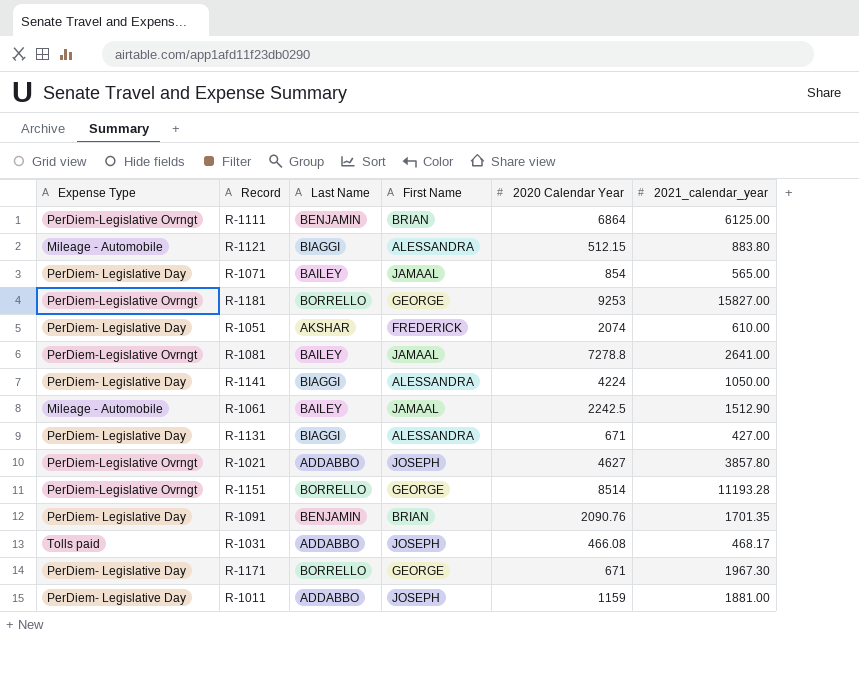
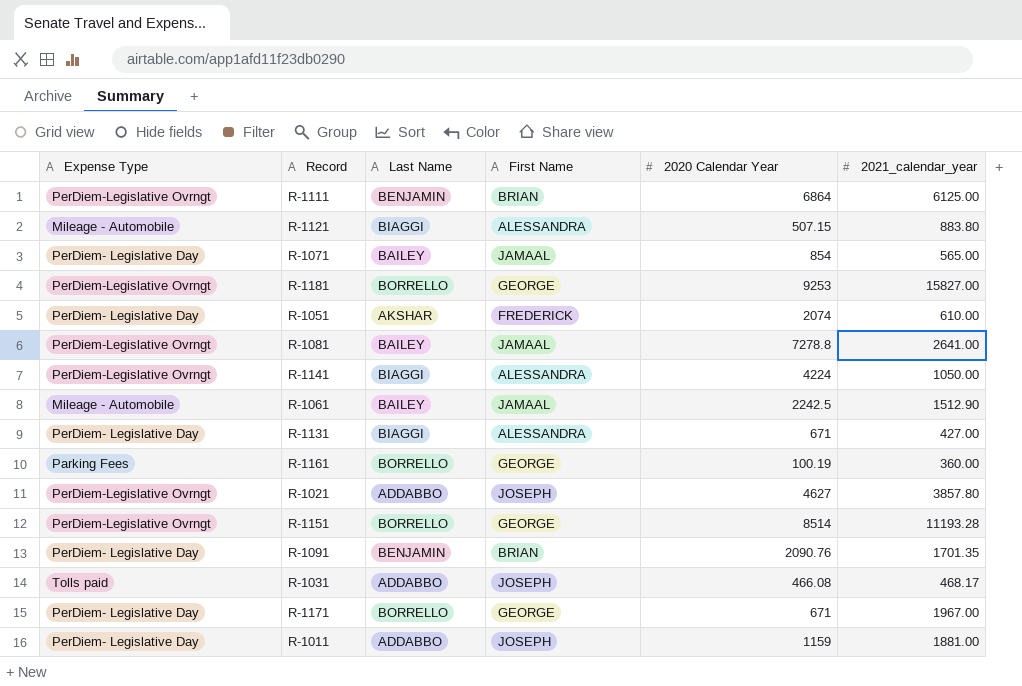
R-1121 | 2020 Calendar Year: 512.15 -> 507.15
R-1141 | Expense Type: PerDiem- Legislative Day -> PerDiem-Legislative Ovrngt
row R-1161: none -> Parking Fees | BORRELLO | GEORGE | 100.19 | 360.00
R-1171 | 2021_calendar_year: 1967.30 -> 1967.00

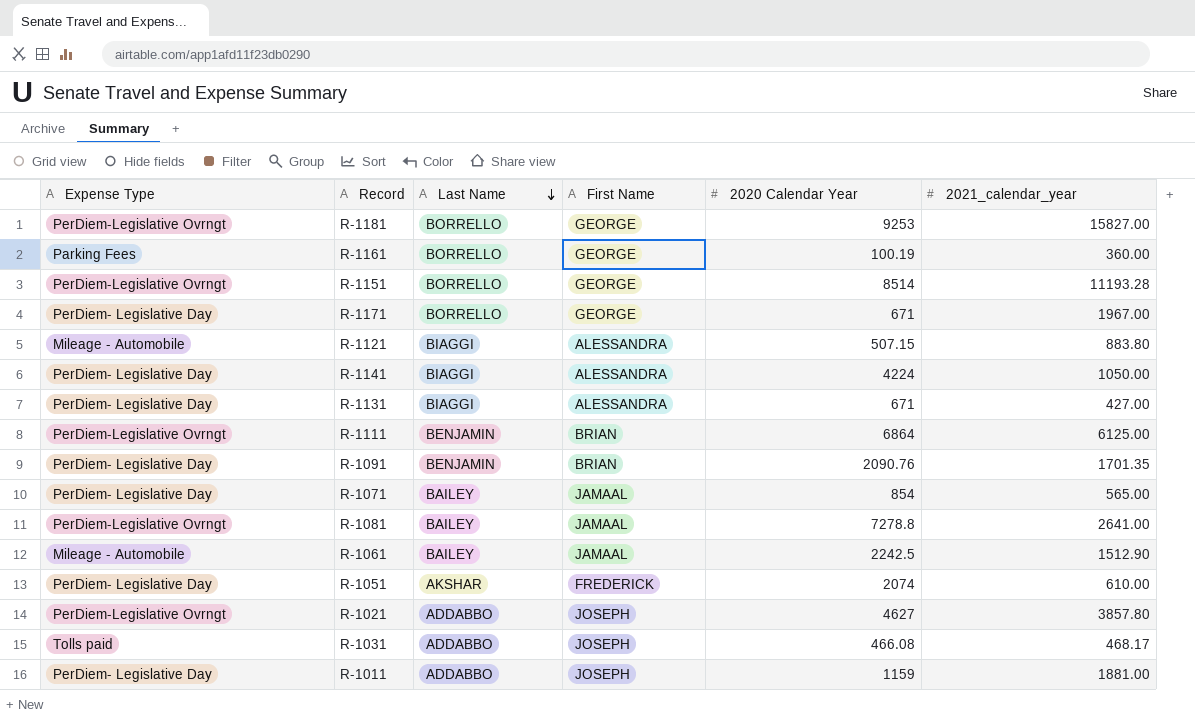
row order: none -> Last Name descending
R-1141 | Expense Type: PerDiem-Legislative Ovrngt -> PerDiem- Legislative Day

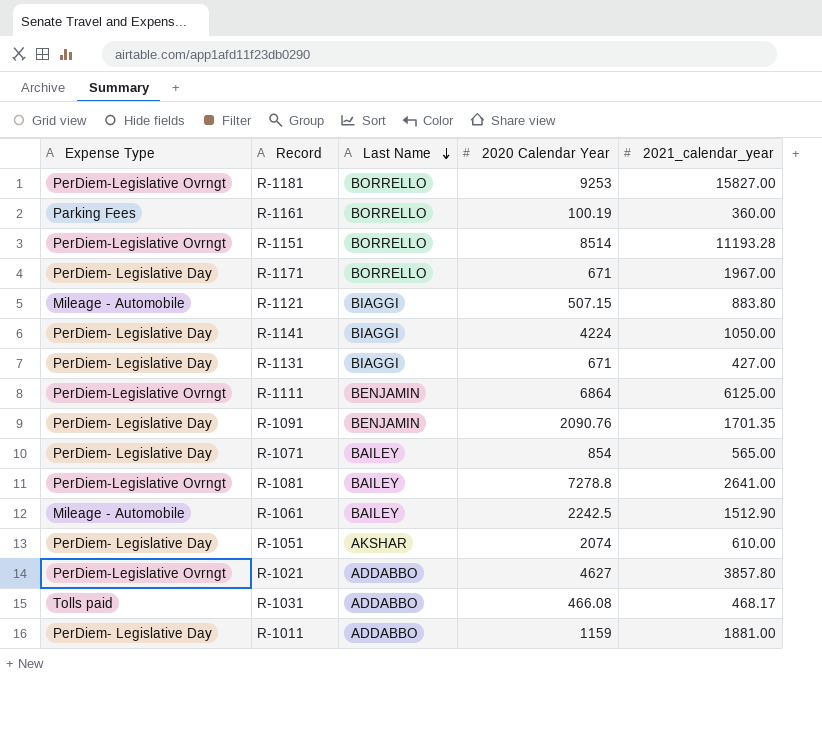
column First Name | position: 4 -> none

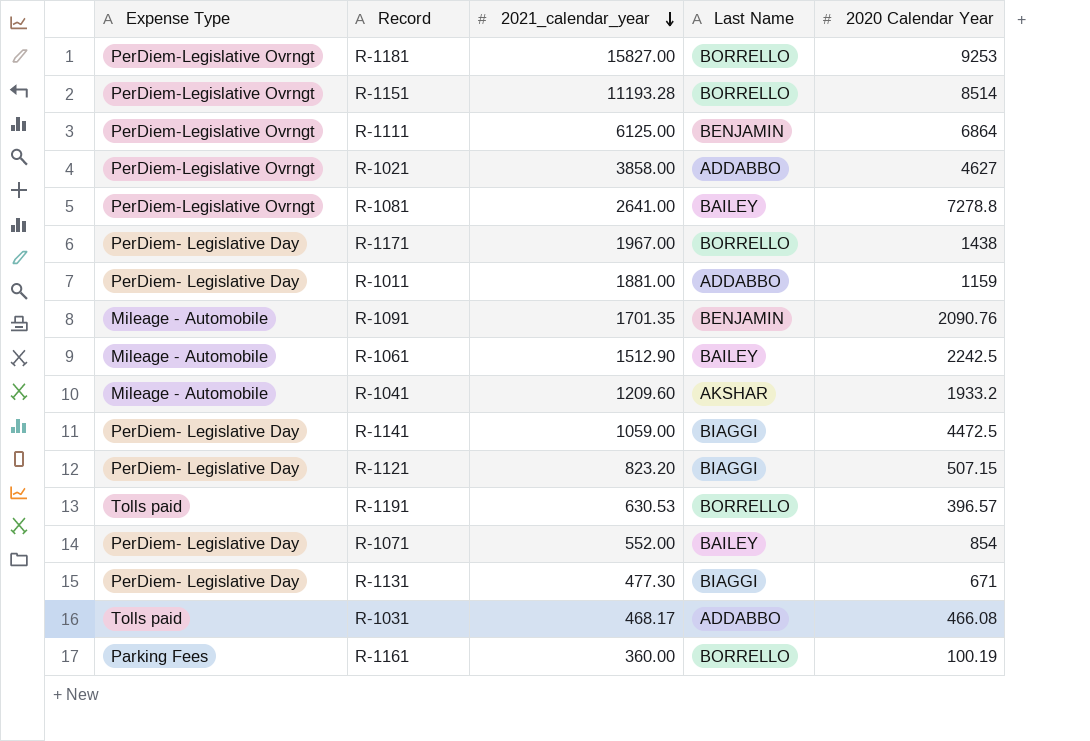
row order: Last Name descending -> 2021_calendar_year descending
column 2021_calendar_year | position: 5 -> 3
row R-1051: PerDiem- Legislative Day | AKSHAR | 2074 | 610.00 -> none
R-1021 | 2021_calendar_year: 3857.80 -> 3858.00
R-1171 | 2020 Calendar Year: 671 -> 1438
R-1091 | Expense Type: PerDiem- Legislative Day -> Mileage - Automobile
row R-1041: none -> Mileage - Automobile | 1209.60 | AKSHAR | 1933.2
R-1141 | 2021_calendar_year: 1050.00 -> 1059.00
R-1141 | 2020 Calendar Year: 4224 -> 4472.5
R-1121 | Expense Type: Mileage - Automobile -> PerDiem- Legislative Day
R-1121 | 2021_calendar_year: 883.80 -> 823.20
row R-1191: none -> Tolls paid | 630.53 | BORRELLO | 396.57
R-1071 | 2021_calendar_year: 565.00 -> 552.00
R-1131 | 2021_calendar_year: 427.00 -> 477.30

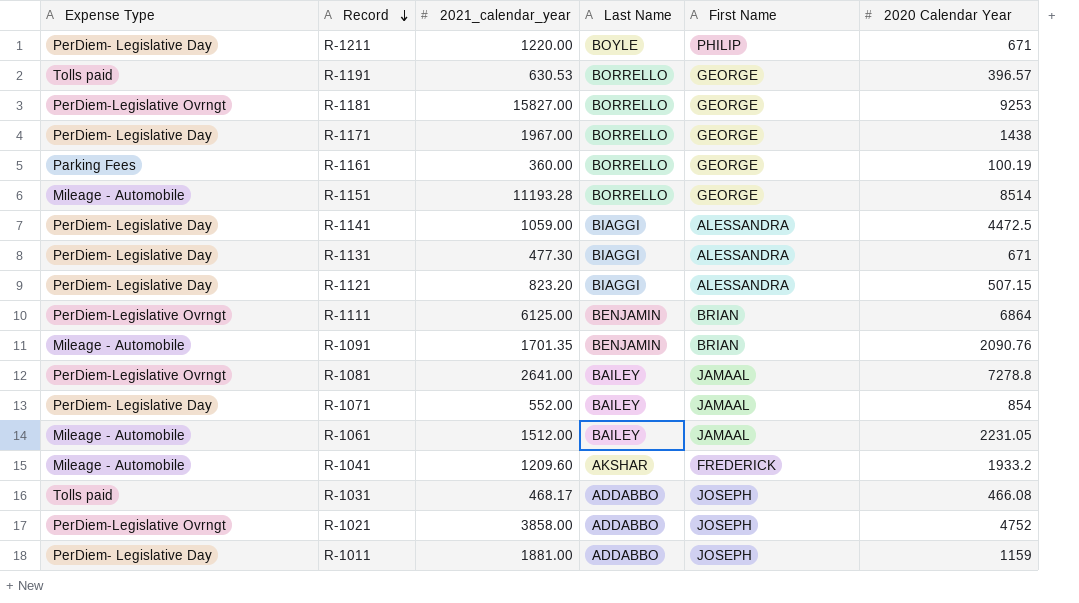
row order: 2021_calendar_year descending -> Record descending
column First Name | position: none -> 5
row R-1211: none -> PerDiem- Legislative Day | 1220.00 | BOYLE | PHILIP | 671
R-1151 | Expense Type: PerDiem-Legislative Ovrngt -> Mileage - Automobile
R-1061 | 2021_calendar_year: 1512.90 -> 1512.00
R-1061 | 2020 Calendar Year: 2242.5 -> 2231.05
R-1021 | 2020 Calendar Year: 4627 -> 4752

